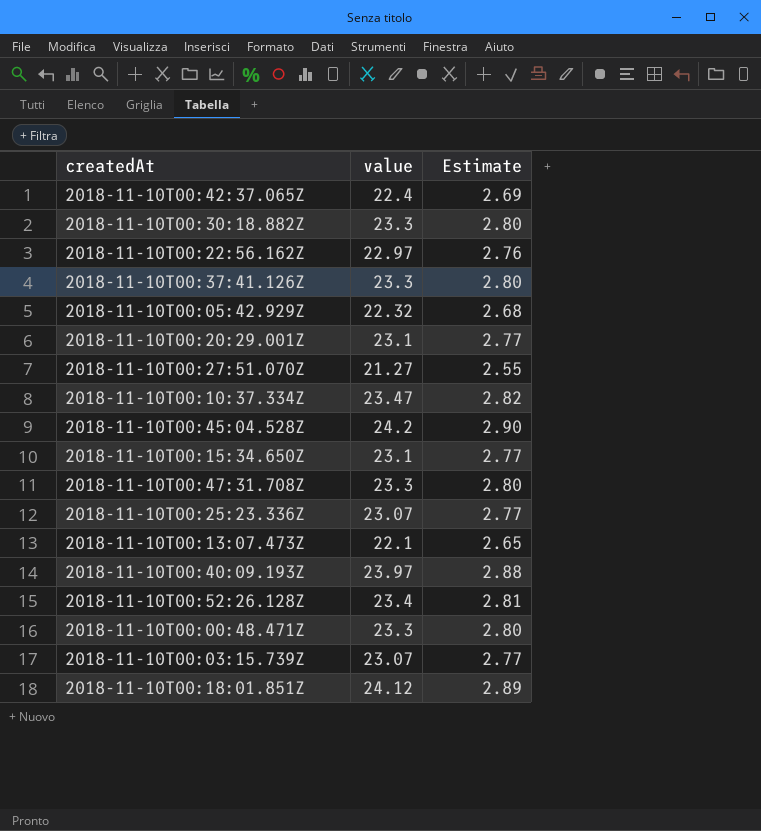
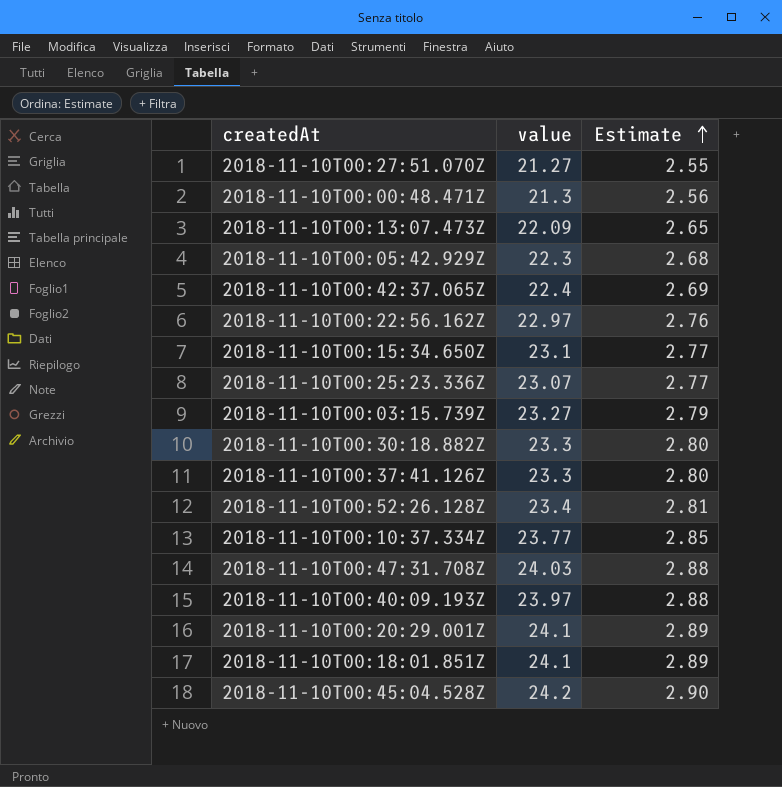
row order: none -> Estimate ascending
2018-11-10T00:00:48.471Z | value: 23.3 -> 21.3
2018-11-10T00:00:48.471Z | Estimate: 2.80 -> 2.56
2018-11-10T00:13:07.473Z | value: 22.1 -> 22.09
2018-11-10T00:05:42.929Z | value: 22.32 -> 22.3
2018-11-10T00:03:15.739Z | value: 23.07 -> 23.27
2018-11-10T00:03:15.739Z | Estimate: 2.77 -> 2.79
2018-11-10T00:10:37.334Z | value: 23.47 -> 23.77
2018-11-10T00:10:37.334Z | Estimate: 2.82 -> 2.85
2018-11-10T00:47:31.708Z | value: 23.3 -> 24.03
2018-11-10T00:47:31.708Z | Estimate: 2.80 -> 2.88
2018-11-10T00:20:29.001Z | value: 23.1 -> 24.1
2018-11-10T00:20:29.001Z | Estimate: 2.77 -> 2.89
2018-11-10T00:18:01.851Z | value: 24.12 -> 24.1

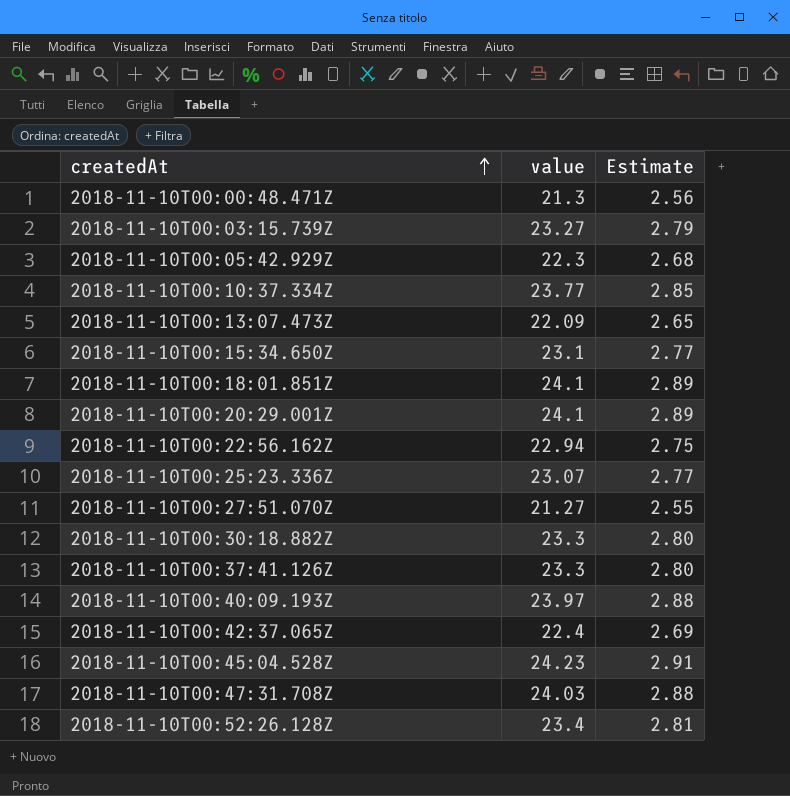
row order: Estimate ascending -> createdAt ascending
2018-11-10T00:22:56.162Z | value: 22.97 -> 22.94
2018-11-10T00:22:56.162Z | Estimate: 2.76 -> 2.75
2018-11-10T00:45:04.528Z | value: 24.2 -> 24.23
2018-11-10T00:45:04.528Z | Estimate: 2.90 -> 2.91

